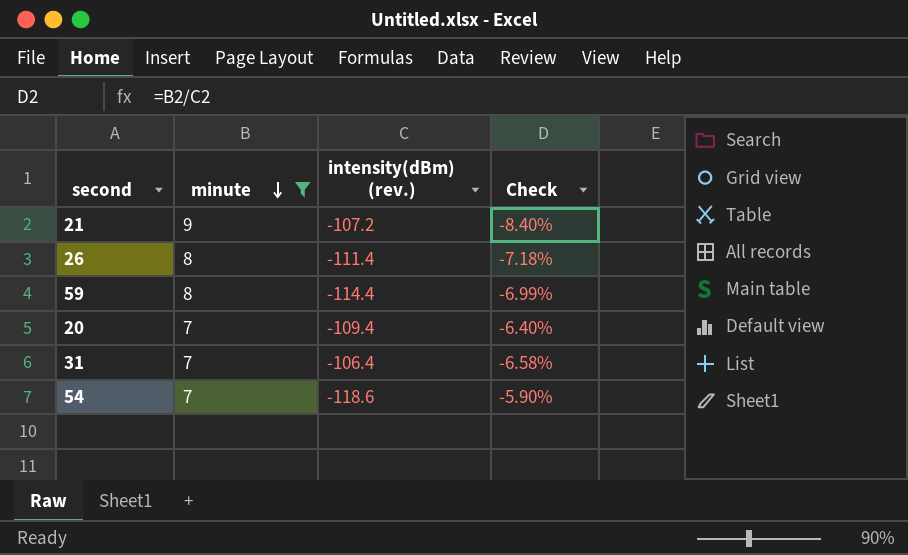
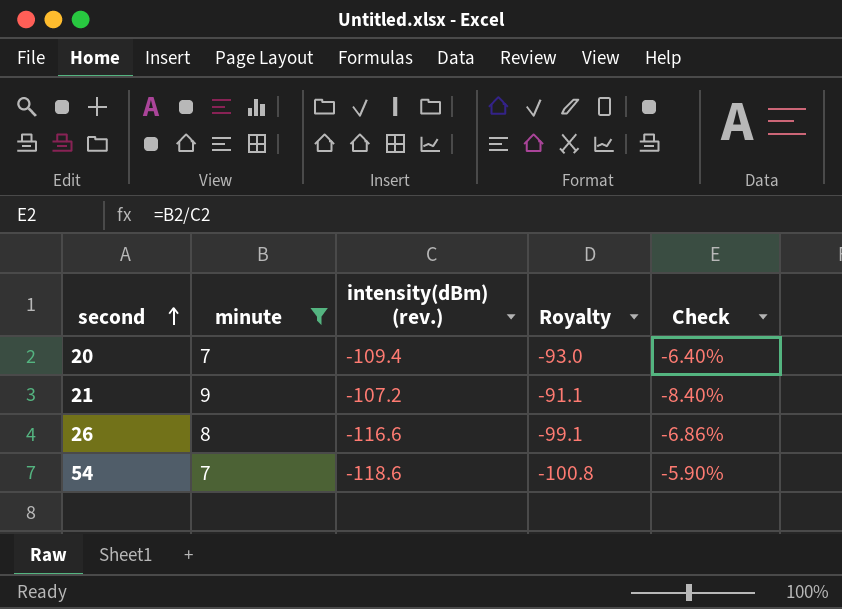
row order: minute descending -> second ascending
column Royalty | formula: none -> [intensity(dBm) (rev.)] * 0.85
row 59: 8 | -114.4 | -6.99% -> none
row 31: 7 | -106.4 | -6.58% -> none
26 | intensity(dBm) (rev.): -111.4 -> -116.6
26 | Check: -7.18% -> -6.86%

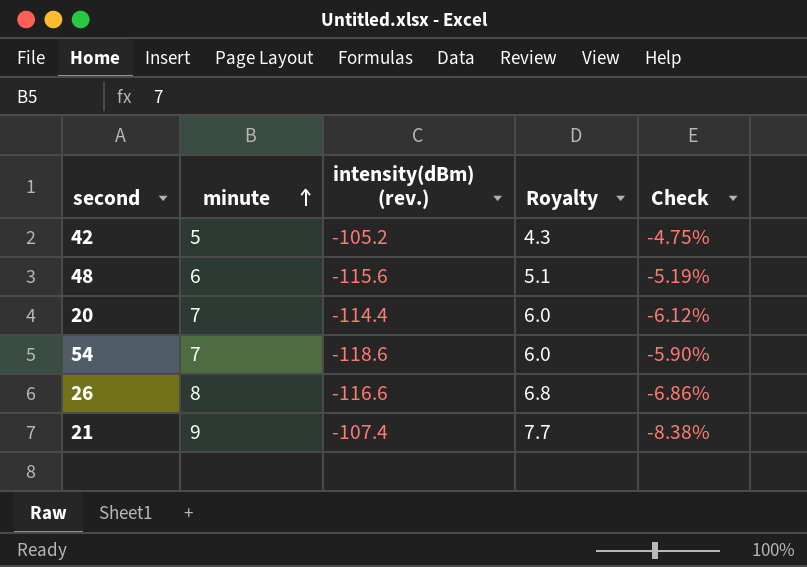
filter: minute >= 7 -> none
row order: second ascending -> minute ascending
column Royalty | formula: [intensity(dBm) (rev.)] * 0.85 -> [minute] * 0.85
20 | intensity(dBm) (rev.): -109.4 -> -114.4
20 | Check: -6.40% -> -6.12%
21 | intensity(dBm) (rev.): -107.2 -> -107.4
21 | Check: -8.40% -> -8.38%

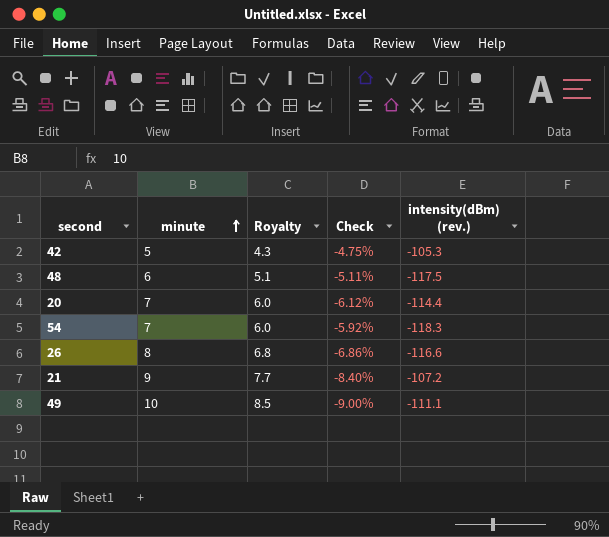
column intensity(dBm) (rev.) | position: 3 -> 5
42 | intensity(dBm) (rev.): -105.2 -> -105.3
48 | Check: -5.19% -> -5.11%
48 | intensity(dBm) (rev.): -115.6 -> -117.5
54 | Check: -5.90% -> -5.92%
54 | intensity(dBm) (rev.): -118.6 -> -118.3
21 | Check: -8.38% -> -8.40%
21 | intensity(dBm) (rev.): -107.4 -> -107.2
row 49: none -> 10 | 8.5 | -9.00% | -111.1

